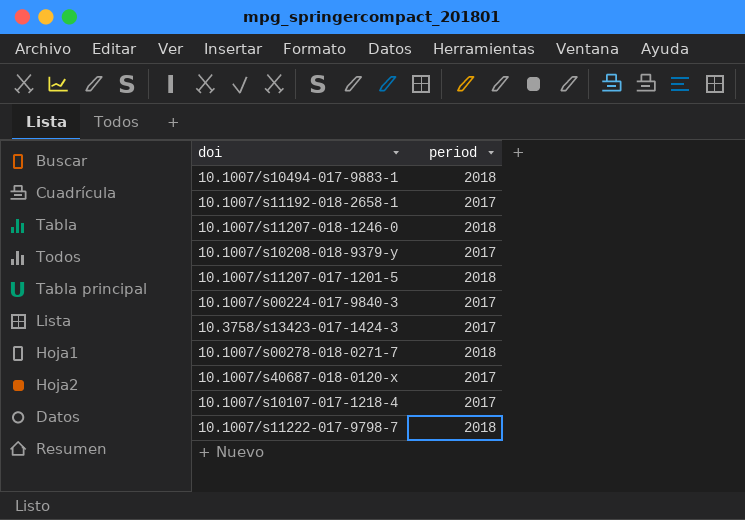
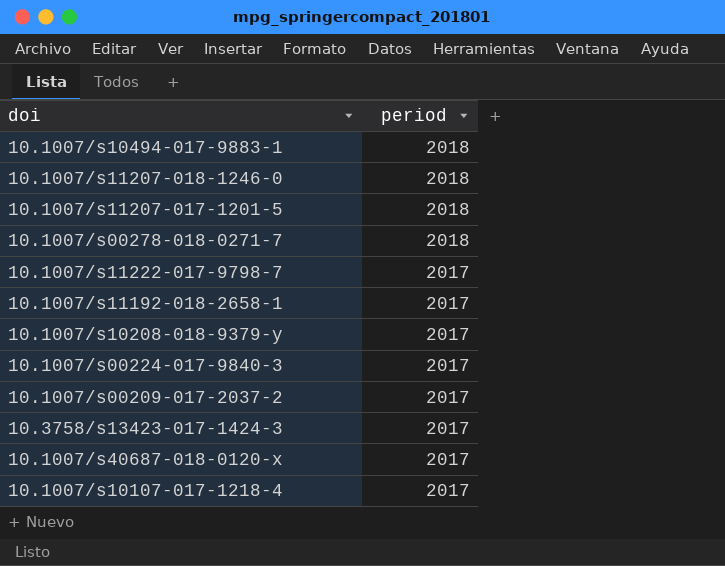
row order: none -> period descending
10.1007/s11222-017-9798-7 | period: 2018 -> 2017
row 10.1007/s00209-017-2037-2: none -> 2017

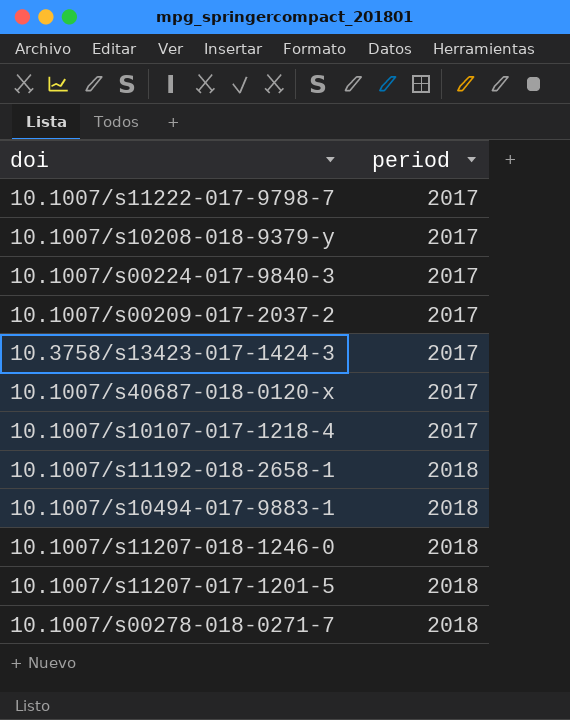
row order: period descending -> period ascending
10.1007/s11192-018-2658-1 | period: 2017 -> 2018

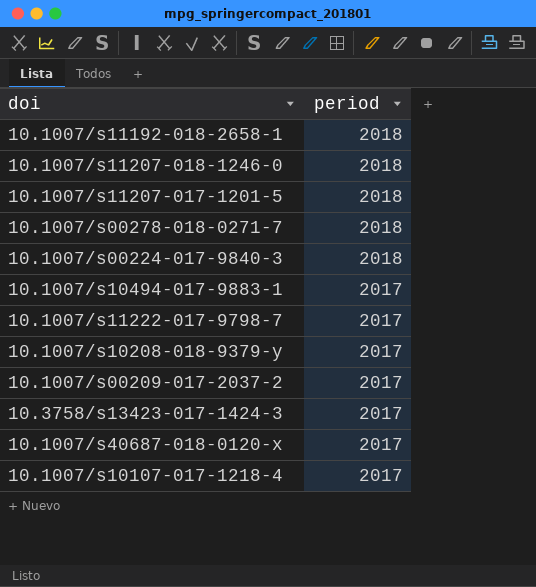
row order: period ascending -> period descending
10.1007/s00224-017-9840-3 | period: 2017 -> 2018
10.1007/s10494-017-9883-1 | period: 2018 -> 2017

